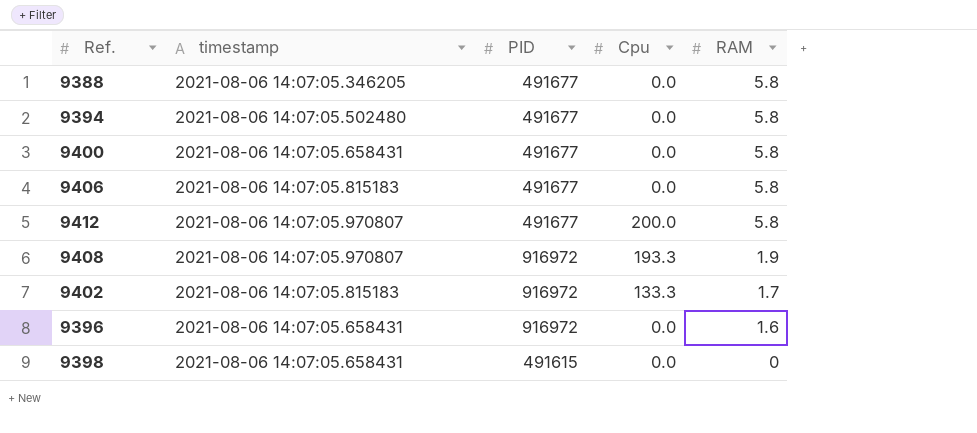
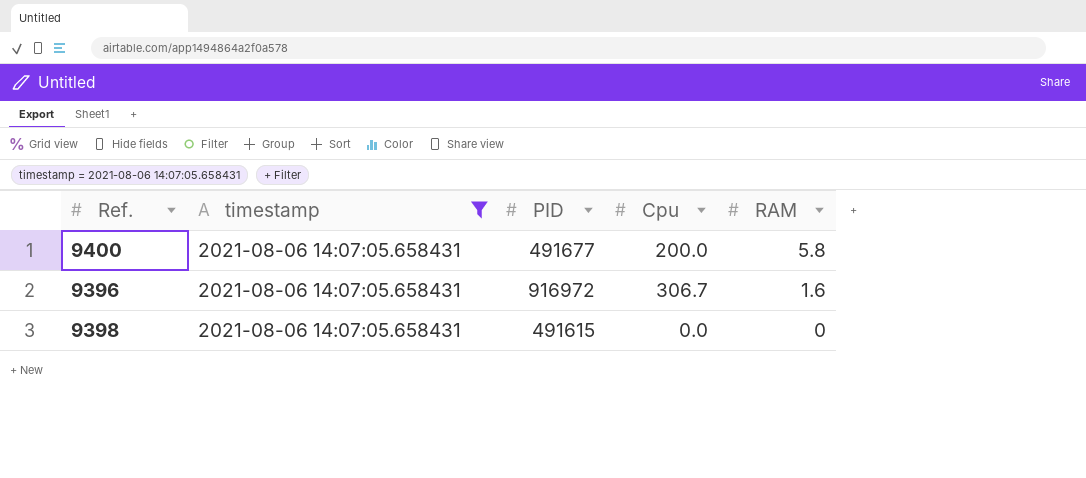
filter: none -> timestamp = 2021-08-06 14:07:05.658431
9400 | Cpu: 0.0 -> 200.0
9396 | Cpu: 0.0 -> 306.7

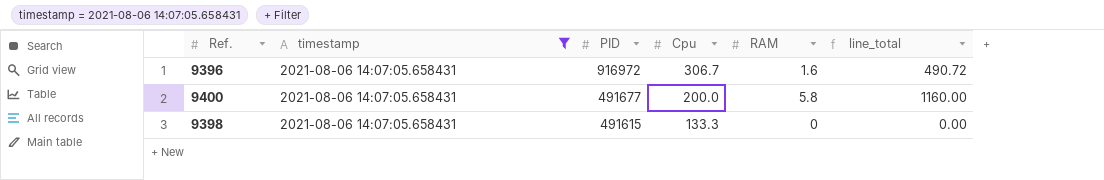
row order: RAM descending -> PID descending
column line_total | formula: none -> [Cpu] * [RAM]
9398 | Cpu: 0.0 -> 133.3

